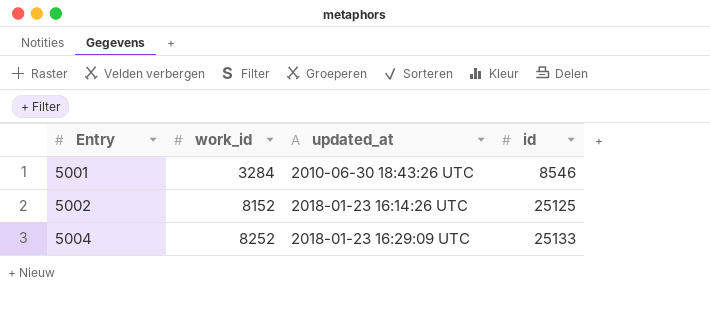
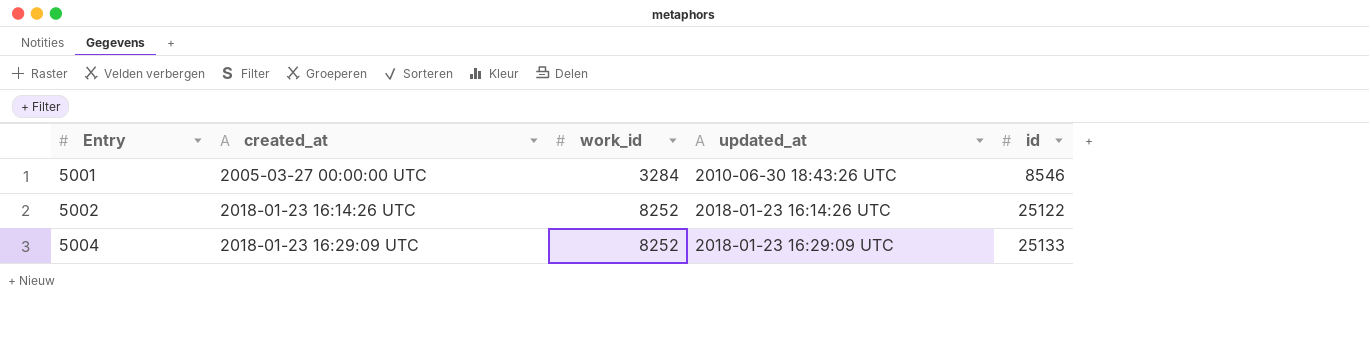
column created_at | position: none -> 2
5002 | work_id: 8152 -> 8252
5002 | id: 25125 -> 25122

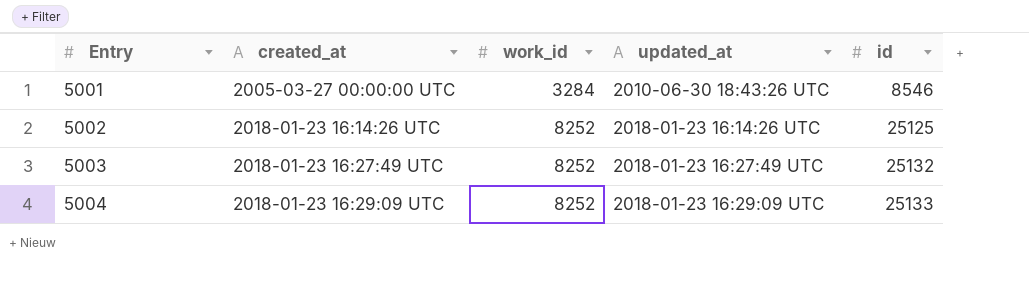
5002 | id: 25122 -> 25125
row 5003: none -> 2018-01-23 16:27:49 UTC | 8252 | 2018-01-23 16:27:49 UTC | 25132

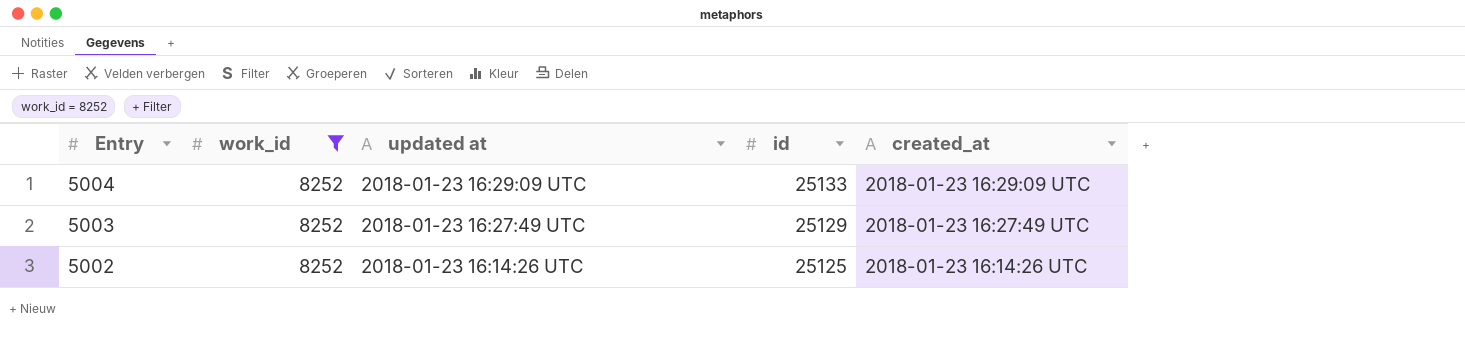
filter: none -> work_id = 8252
row order: Entry ascending -> Entry descending
column name: updated_at -> updated at
column created_at | position: 2 -> 5
5003 | id: 25132 -> 25129

